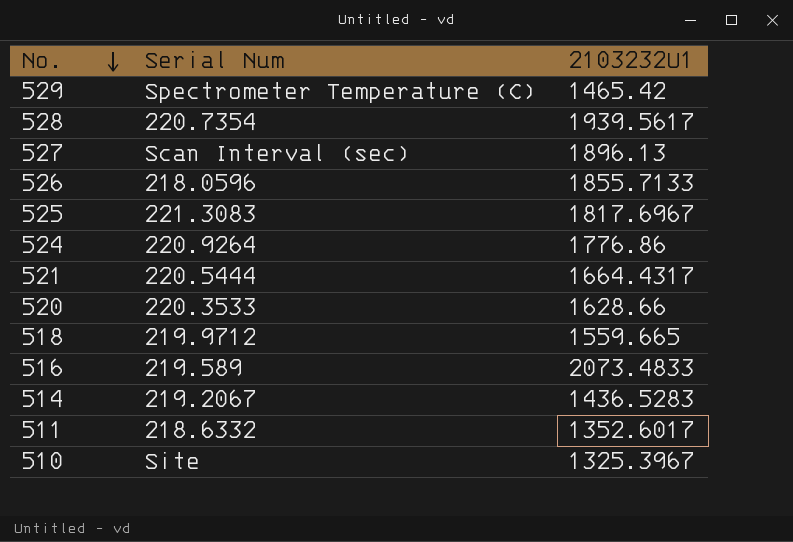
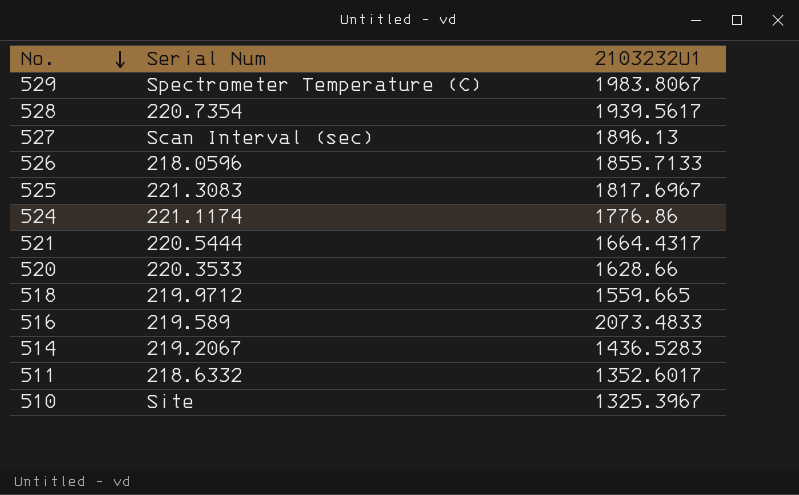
529 | 2103232U1: 1465.42 -> 1983.8067
524 | Serial Num: 220.9264 -> 221.1174

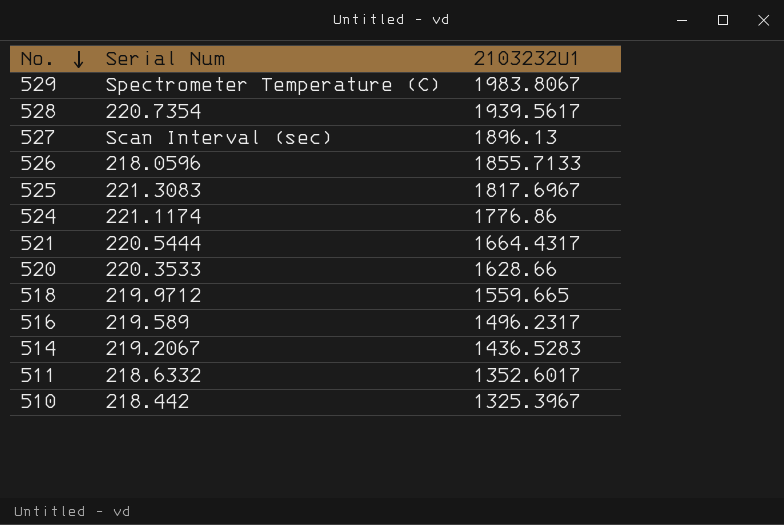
516 | 2103232U1: 2073.4833 -> 1496.2317
510 | Serial Num: Site -> 218.442

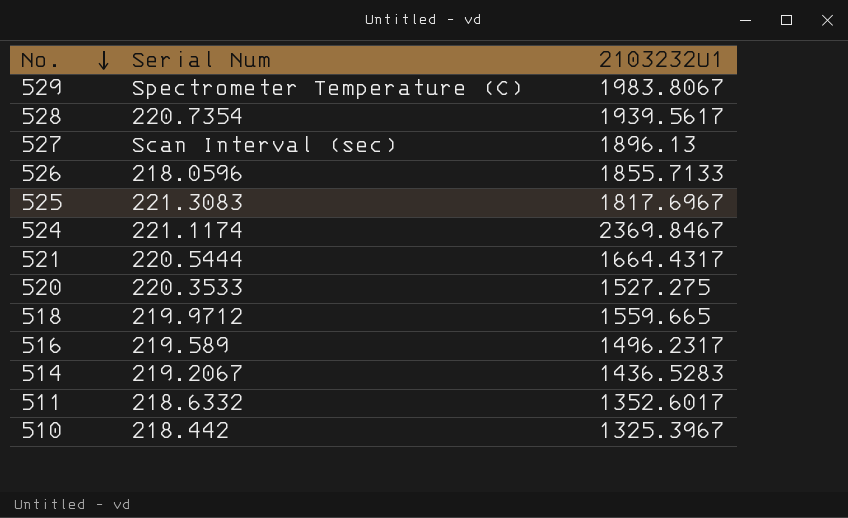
524 | 2103232U1: 1776.86 -> 2369.8467
520 | 2103232U1: 1628.66 -> 1527.275

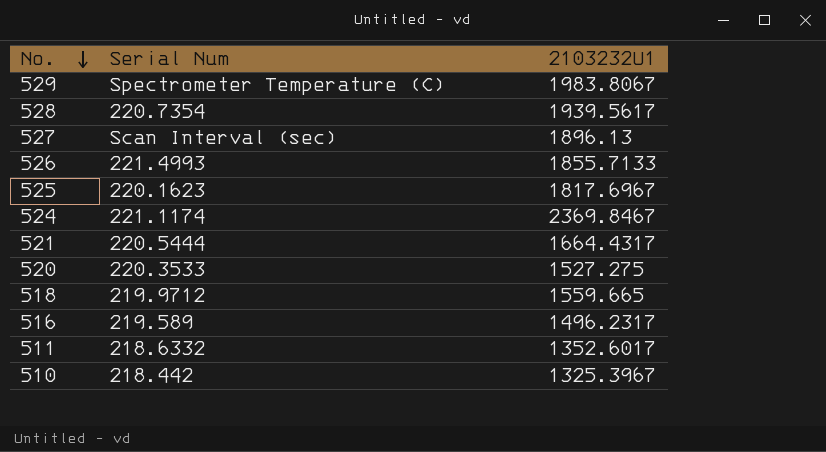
row 514: 219.2067 | 1436.5283 -> none
526 | Serial Num: 218.0596 -> 221.4993
525 | Serial Num: 221.3083 -> 220.1623

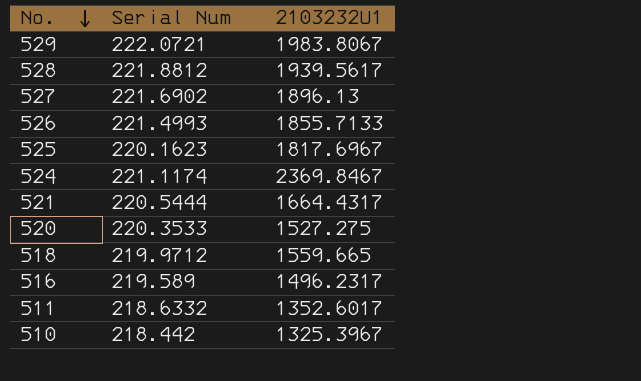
529 | Serial Num: Spectrometer Temperature (C) -> 222.0721
528 | Serial Num: 220.7354 -> 221.8812
527 | Serial Num: Scan Interval (sec) -> 221.6902

